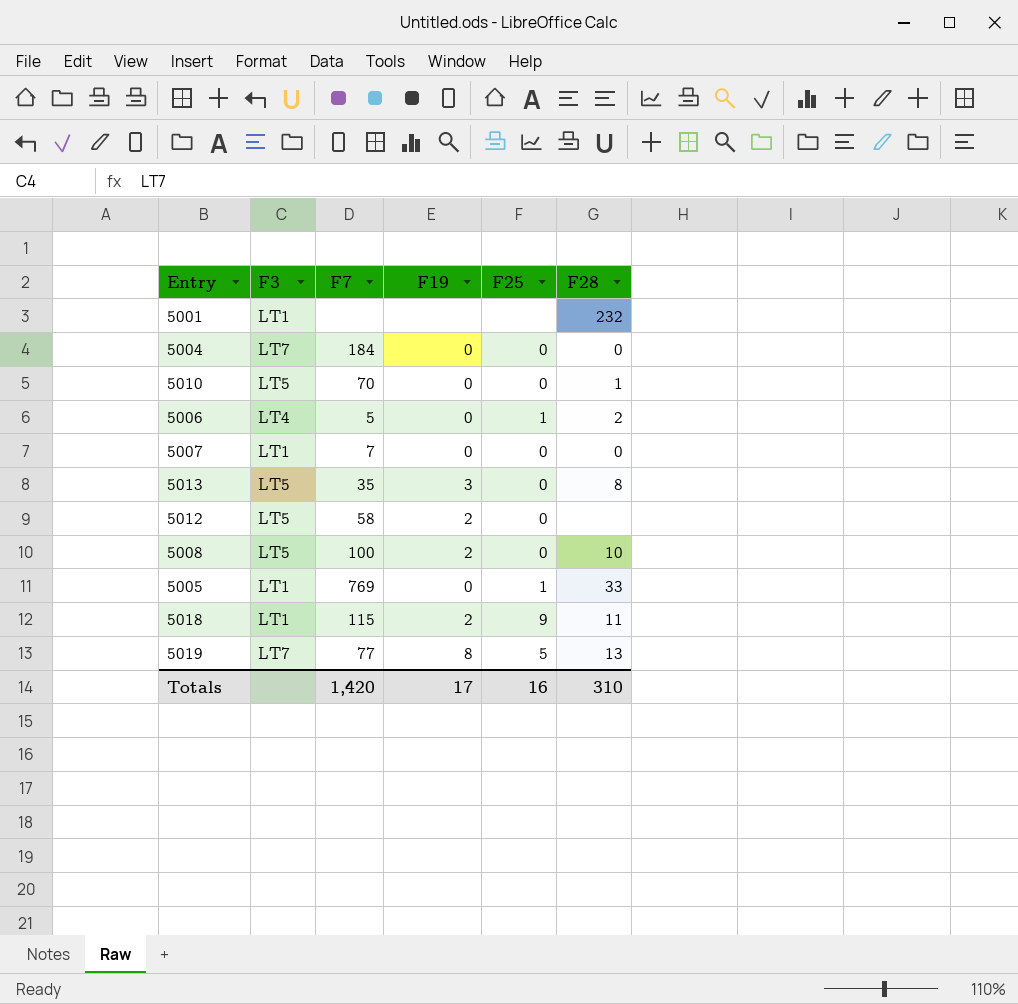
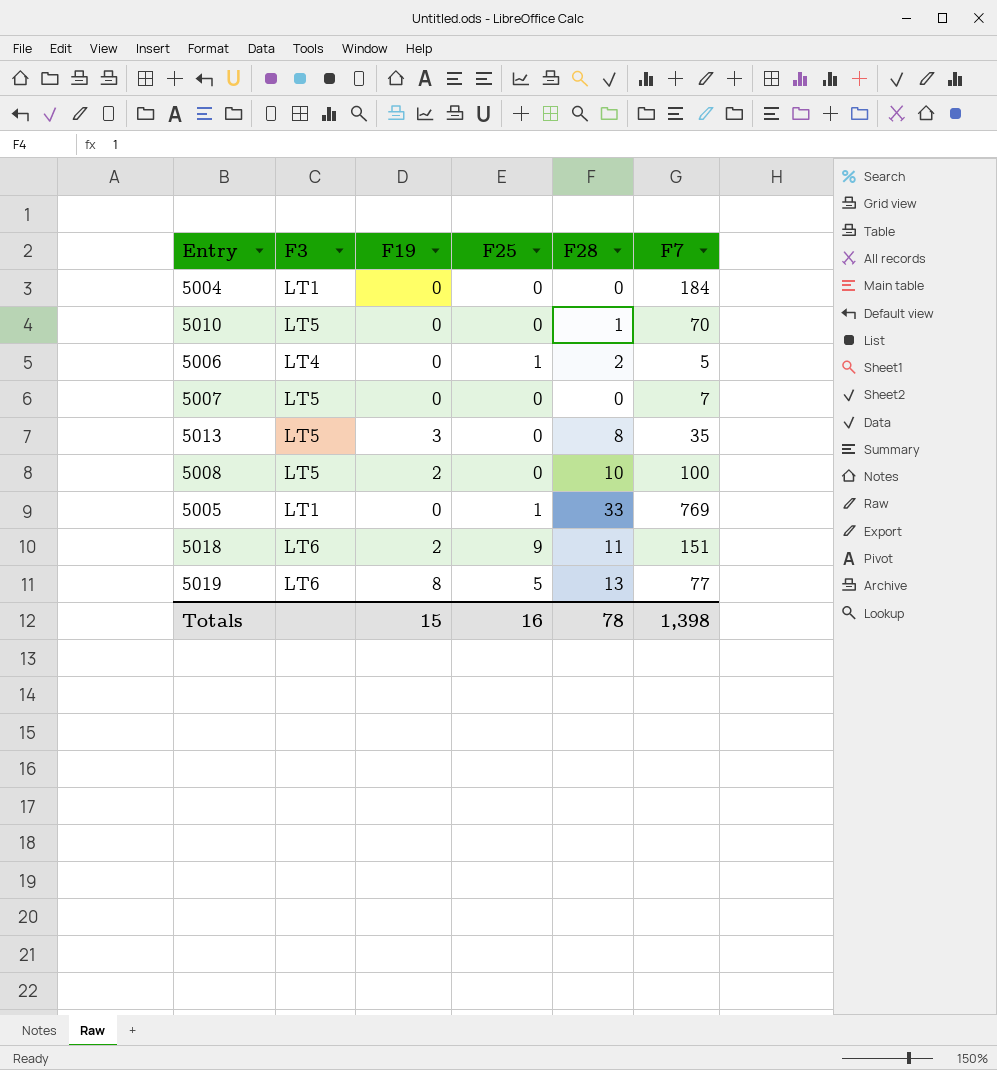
column F7 | position: 3 -> 6
row 5001: LT1 | none | none | none | 232 -> none
row 5012: LT5 | 58 | 2 | 0 | none -> none
5004 | F3: LT7 -> LT1
5007 | F3: LT1 -> LT5
5018 | F3: LT1 -> LT6
5018 | F7: 115 -> 151
5019 | F3: LT7 -> LT6
Totals | F19: 17 -> 15
Totals | F28: 310 -> 78
Totals | F7: 1,420 -> 1,398

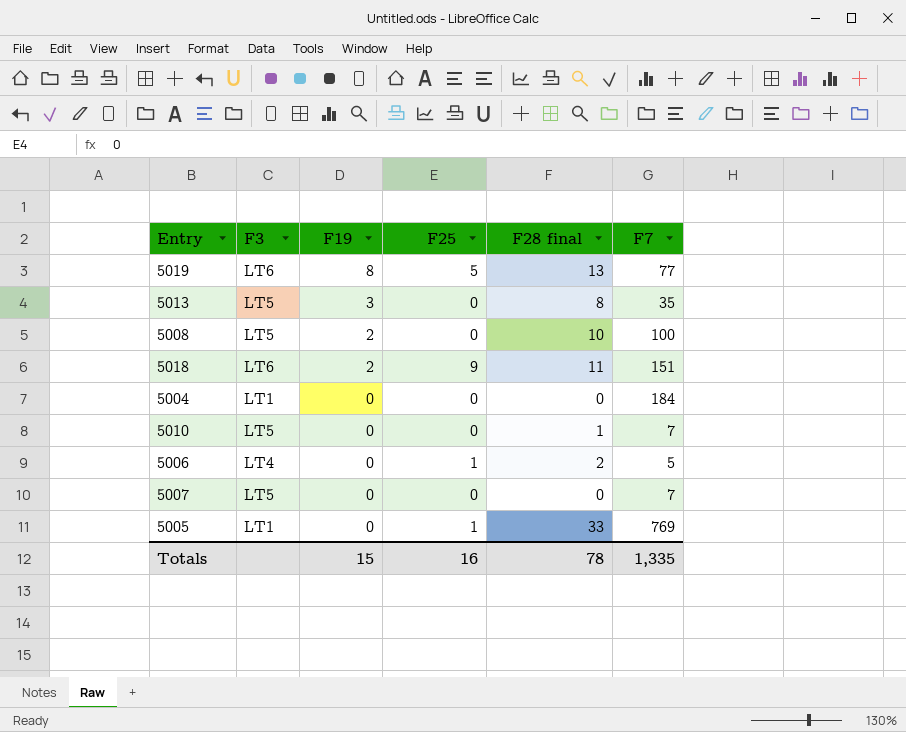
row order: none -> F19 descending
column name: F28 -> F28 final
5010 | F7: 70 -> 7
Totals | F7: 1,398 -> 1,335

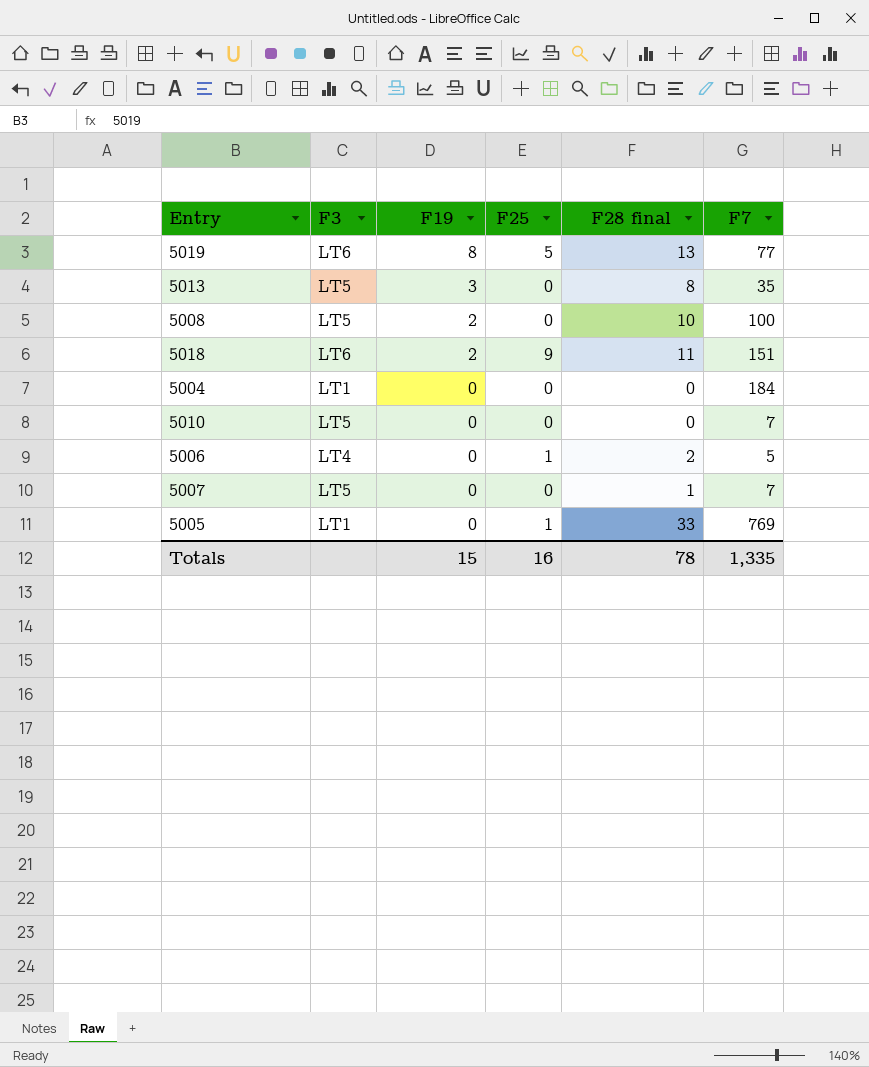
5010 | F28 final: 1 -> 0
5007 | F28 final: 0 -> 1

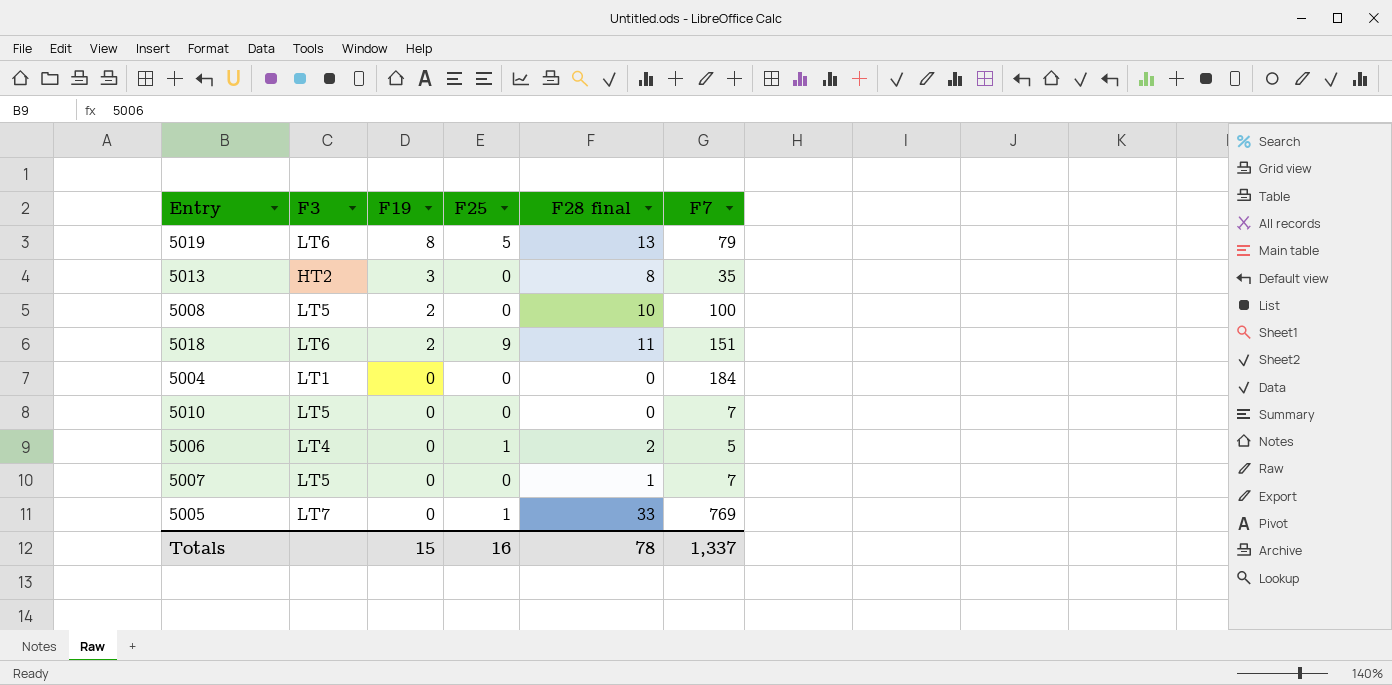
5019 | F7: 77 -> 79
5013 | F3: LT5 -> HT2
5005 | F3: LT1 -> LT7
Totals | F7: 1,335 -> 1,337

